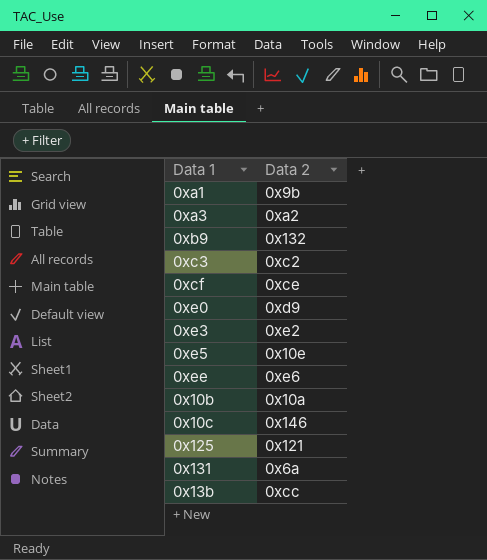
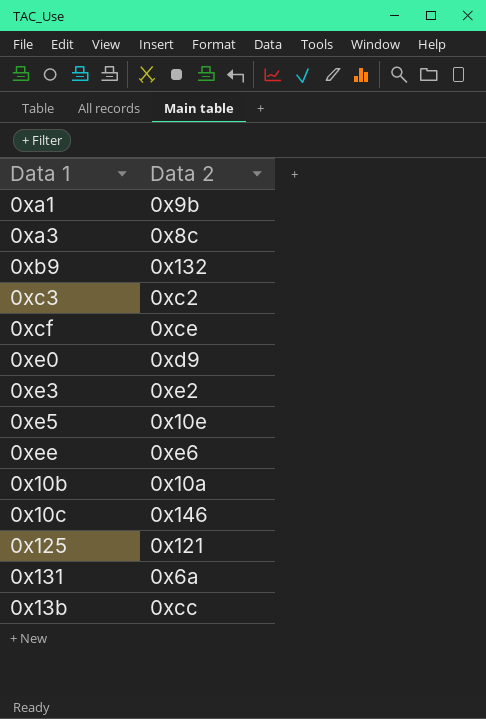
0xa3 | Data 2: 0xa2 -> 0x8c

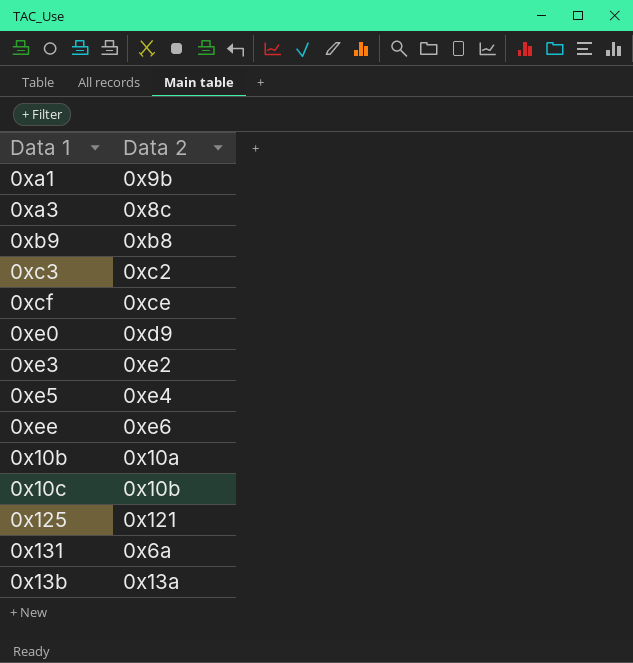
0xb9 | Data 2: 0x132 -> 0xb8
0xe5 | Data 2: 0x10e -> 0xe4
0x10c | Data 2: 0x146 -> 0x10b
0x13b | Data 2: 0xcc -> 0x13a

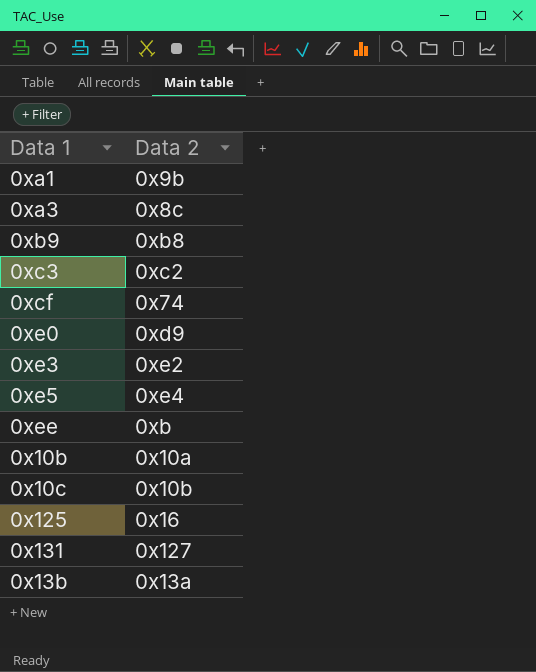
0xcf | Data 2: 0xce -> 0x74
0xee | Data 2: 0xe6 -> 0xb
0x125 | Data 2: 0x121 -> 0x16
0x131 | Data 2: 0x6a -> 0x127

